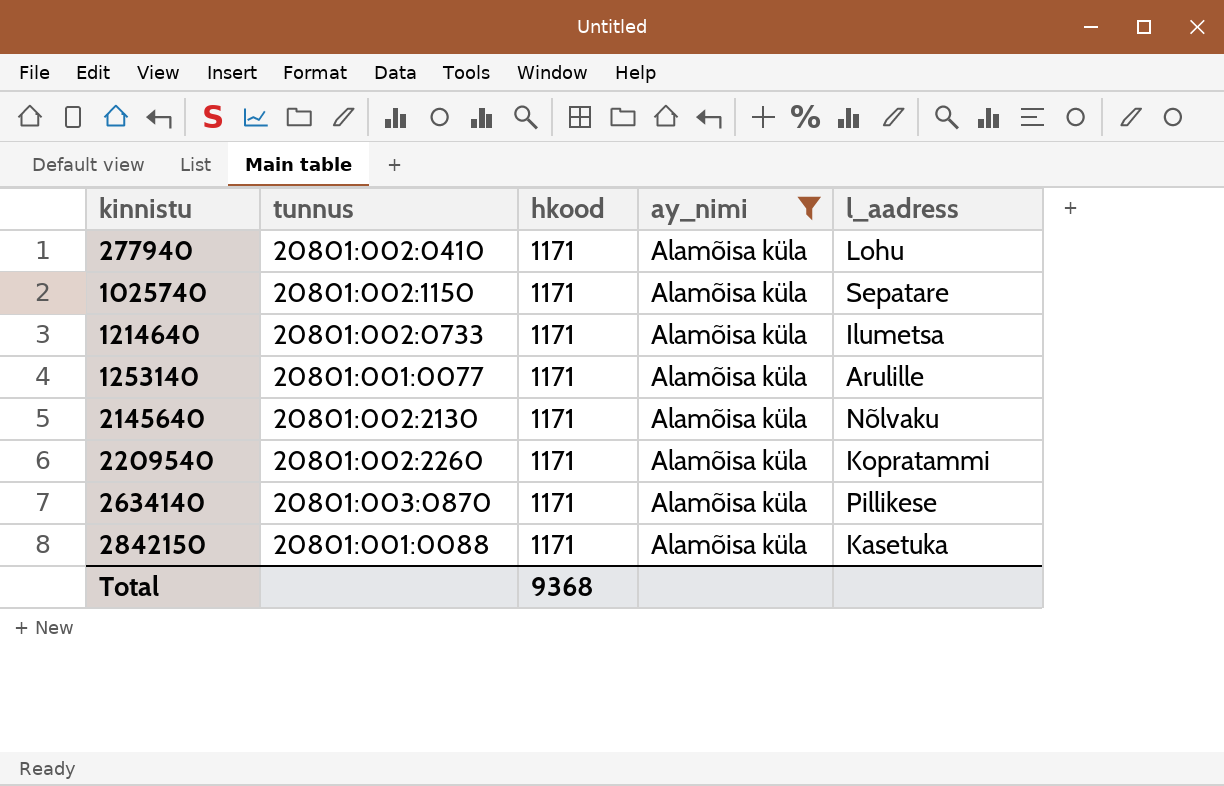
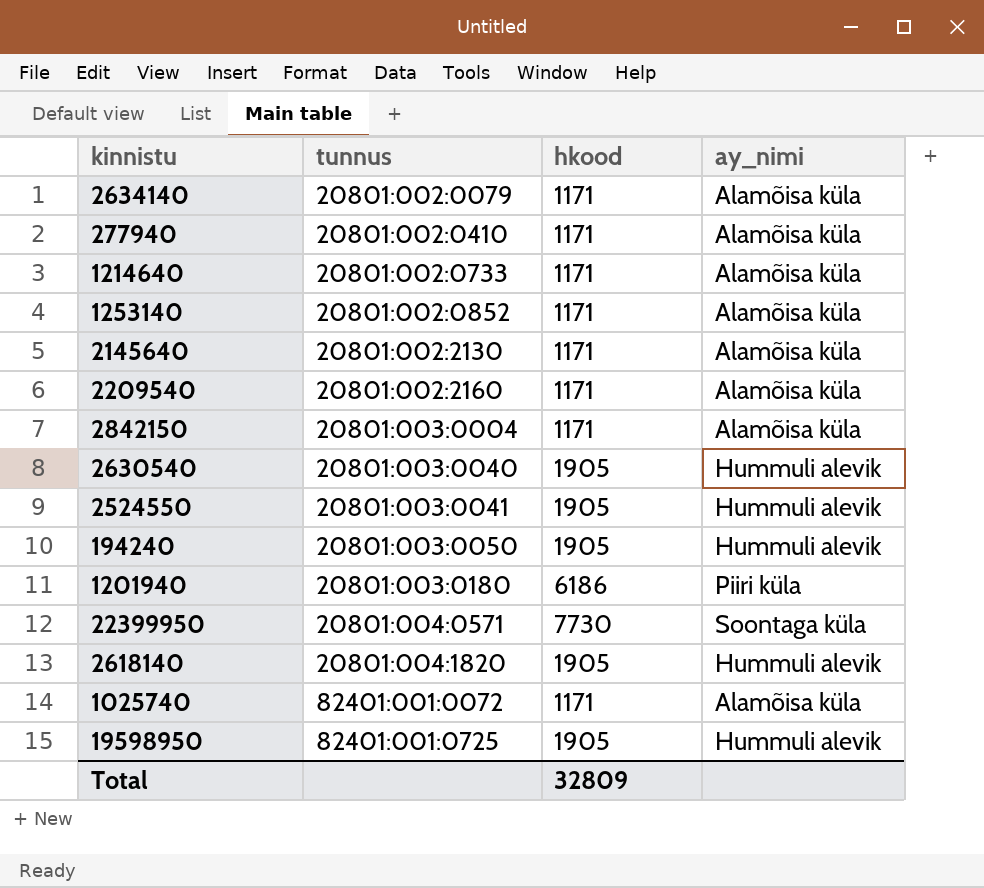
filter: ay_nimi = Alamõisa küla -> none
row order: kinnistu ascending -> tunnus ascending
column l_aadress | position: 5 -> none
2634140 | tunnus: 20801:003:0870 -> 20801:002:0079
1253140 | tunnus: 20801:001:0077 -> 20801:002:0852
2209540 | tunnus: 20801:002:2260 -> 20801:002:2160
2842150 | tunnus: 20801:001:0088 -> 20801:003:0004
1025740 | tunnus: 20801:002:1150 -> 82401:001:0072
Total | hkood: 9368 -> 32809

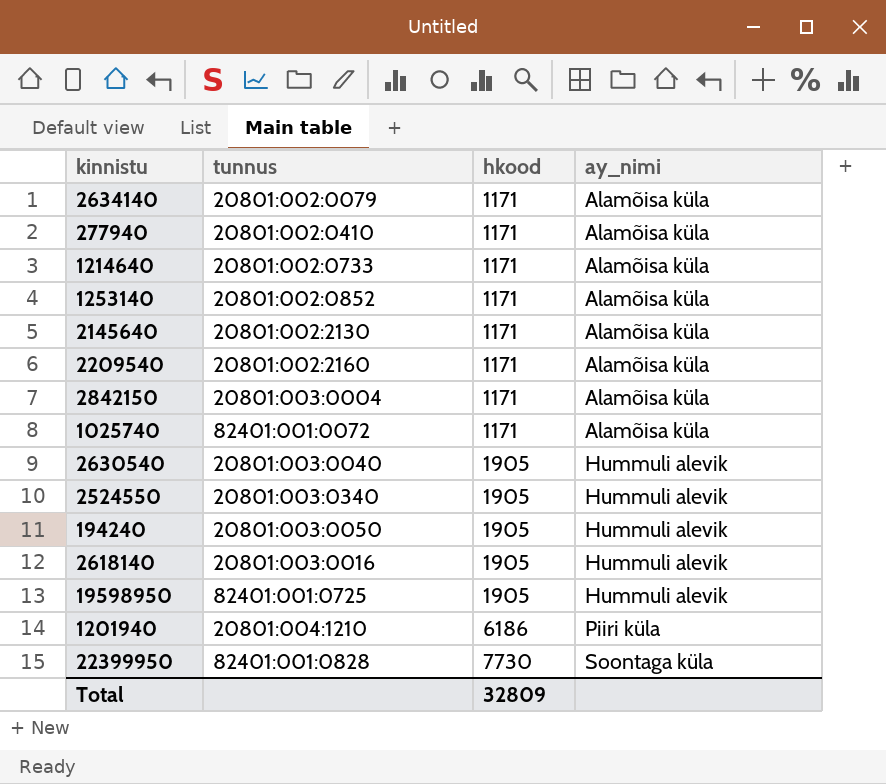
row order: tunnus ascending -> hkood ascending
2524550 | tunnus: 20801:003:0041 -> 20801:003:0340
2618140 | tunnus: 20801:004:1820 -> 20801:003:0016
1201940 | tunnus: 20801:003:0180 -> 20801:004:1210
22399950 | tunnus: 20801:004:0571 -> 82401:001:0828

